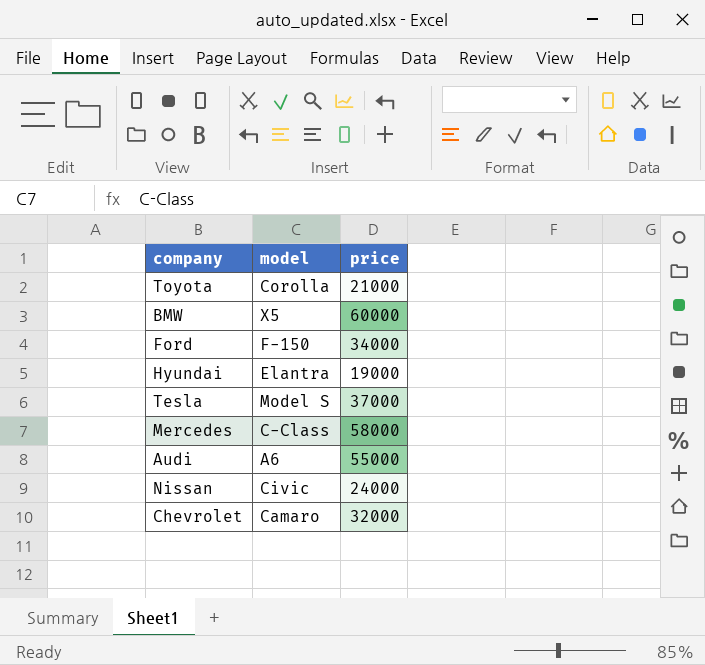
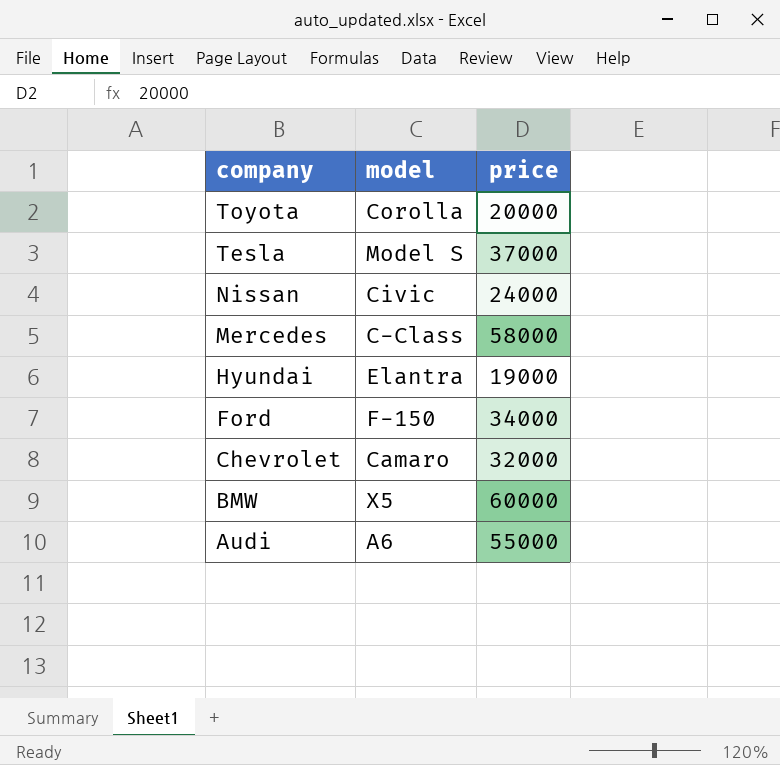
row order: none -> company descending
Toyota | price: 21000 -> 20000

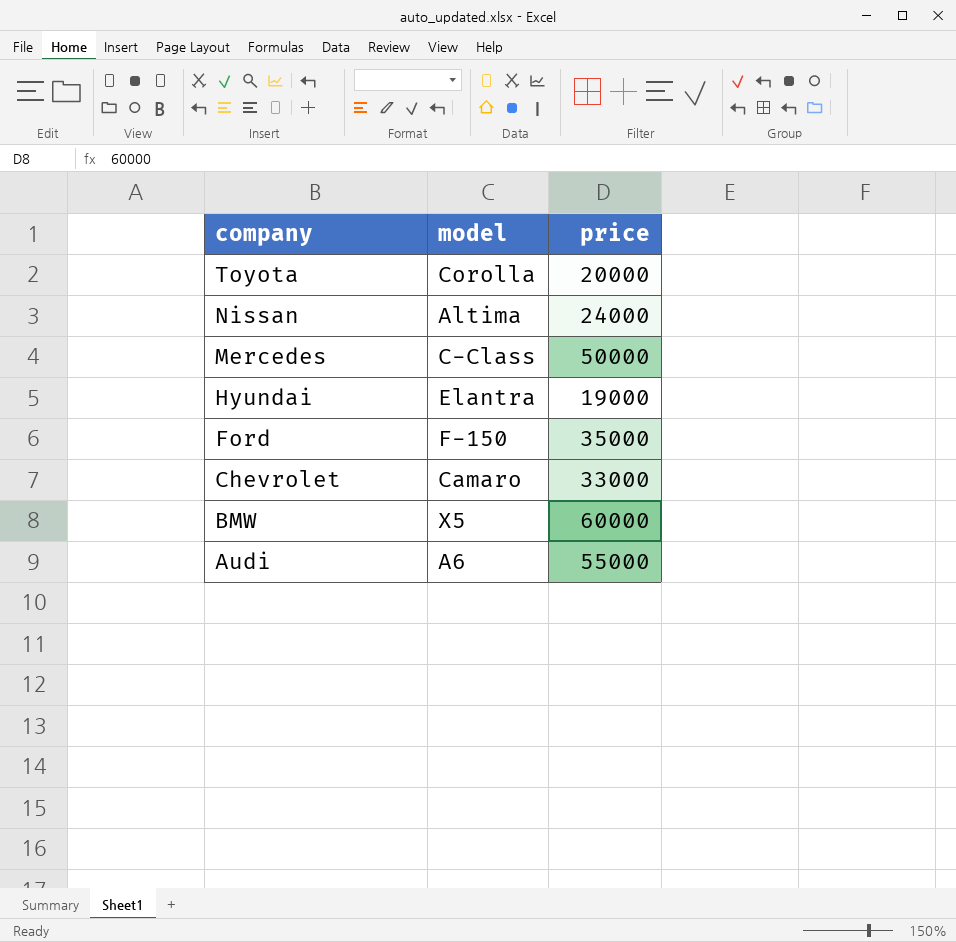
row Tesla: Model S | 37000 -> none
Nissan | model: Civic -> Altima
Mercedes | price: 58000 -> 50000
Ford | price: 34000 -> 35000
Chevrolet | price: 32000 -> 33000

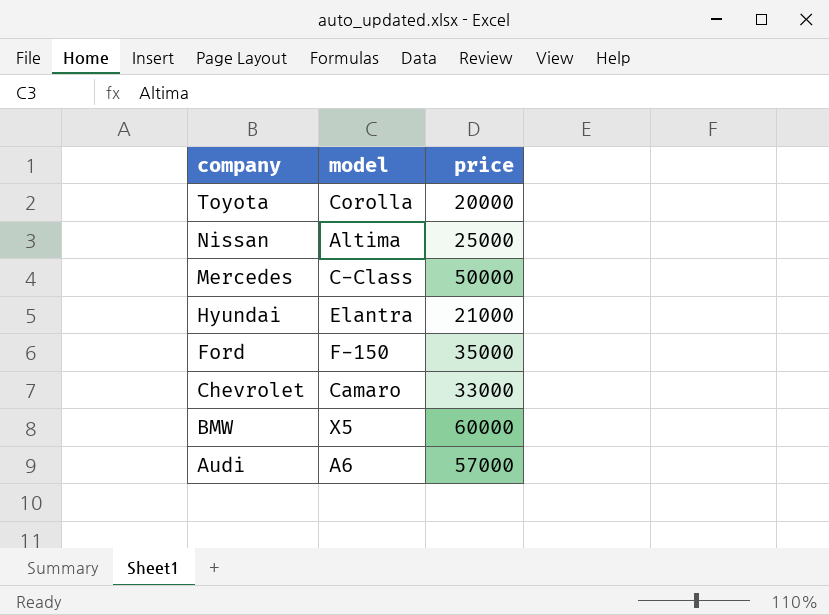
Nissan | price: 24000 -> 25000
Hyundai | price: 19000 -> 21000
Audi | price: 55000 -> 57000

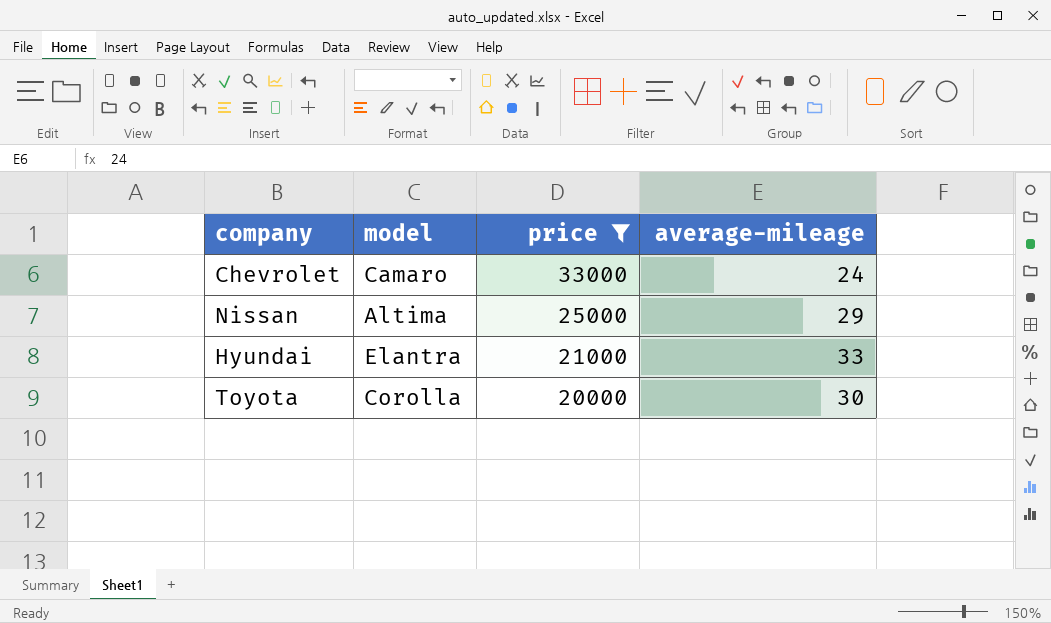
filter: none -> price <= 33000
row order: company descending -> price descending
column average-mileage | position: none -> 4

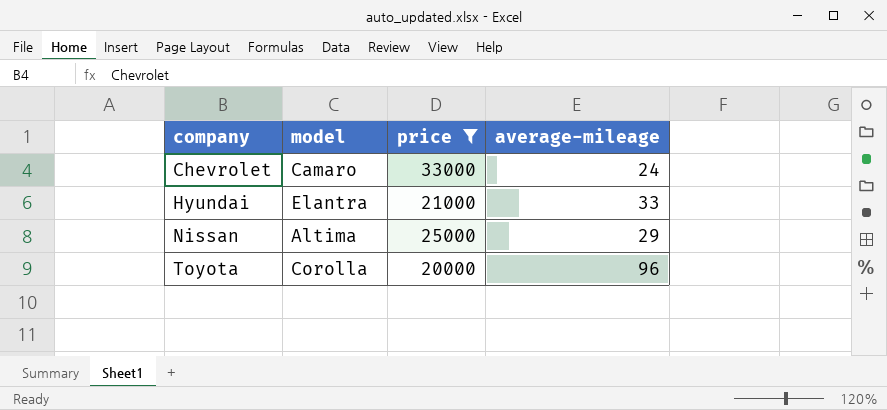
row order: price descending -> company ascending
Toyota | average-mileage: 30 -> 96

